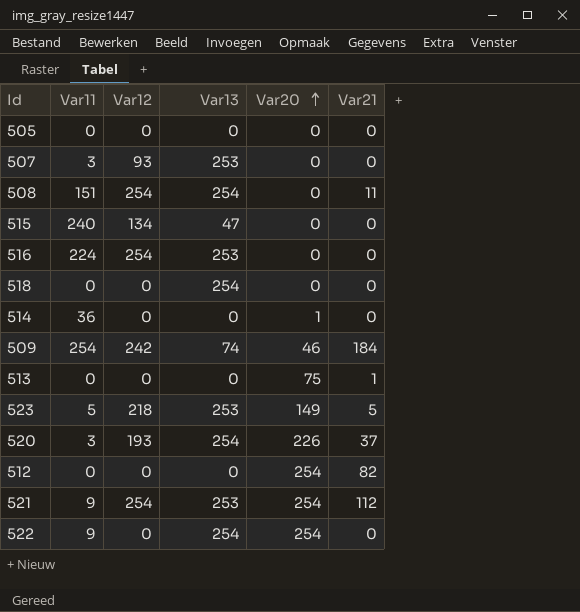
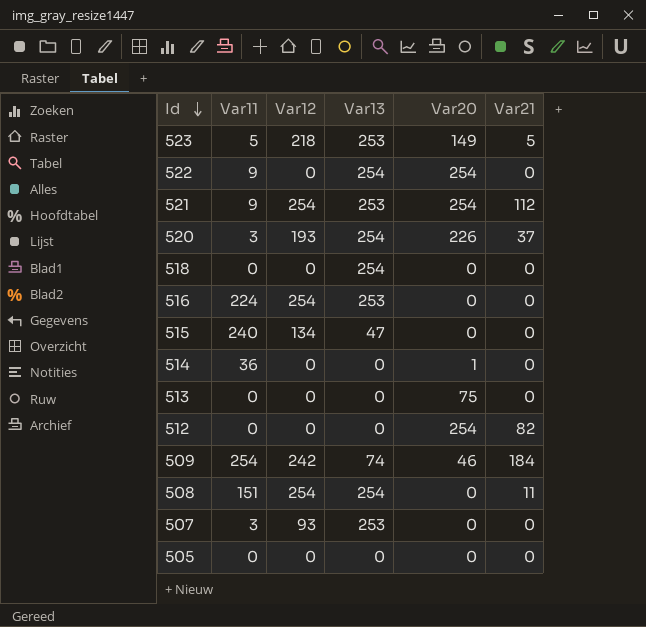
row order: Var20 ascending -> Id descending
513 | Var21: 1 -> 0

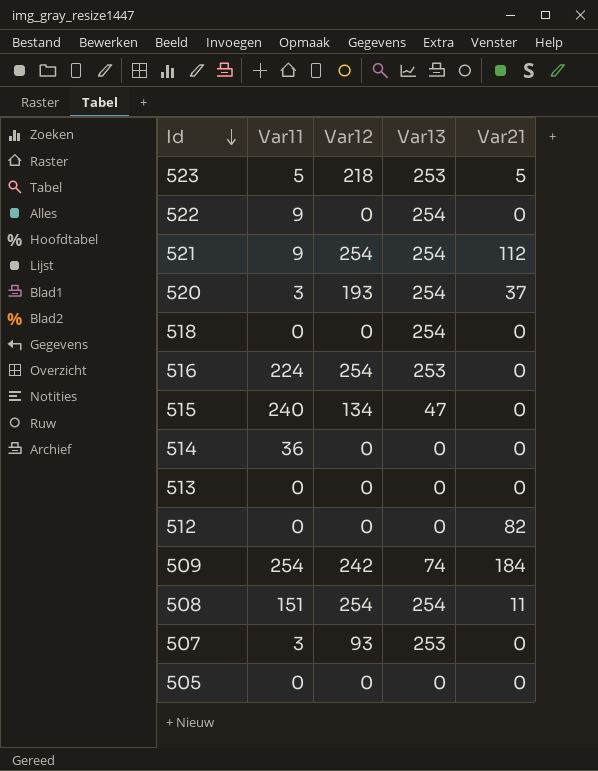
column Var20 | position: 5 -> none
521 | Var13: 253 -> 254

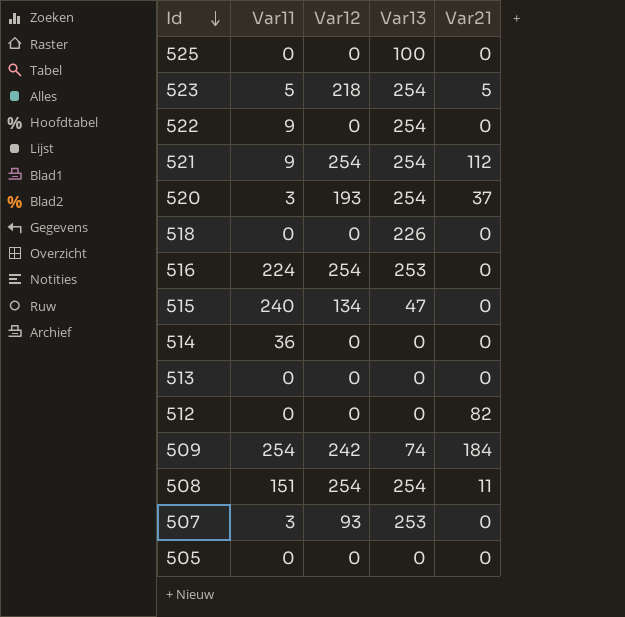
row 525: none -> 0 | 0 | 100 | 0
523 | Var13: 253 -> 254
518 | Var13: 254 -> 226

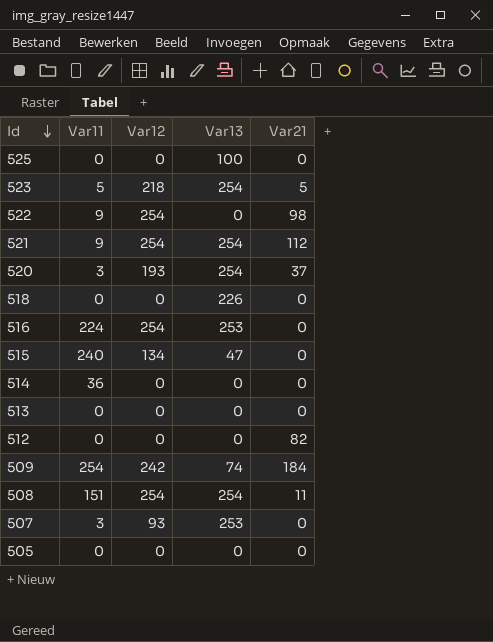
522 | Var12: 0 -> 254
522 | Var13: 254 -> 0
522 | Var21: 0 -> 98

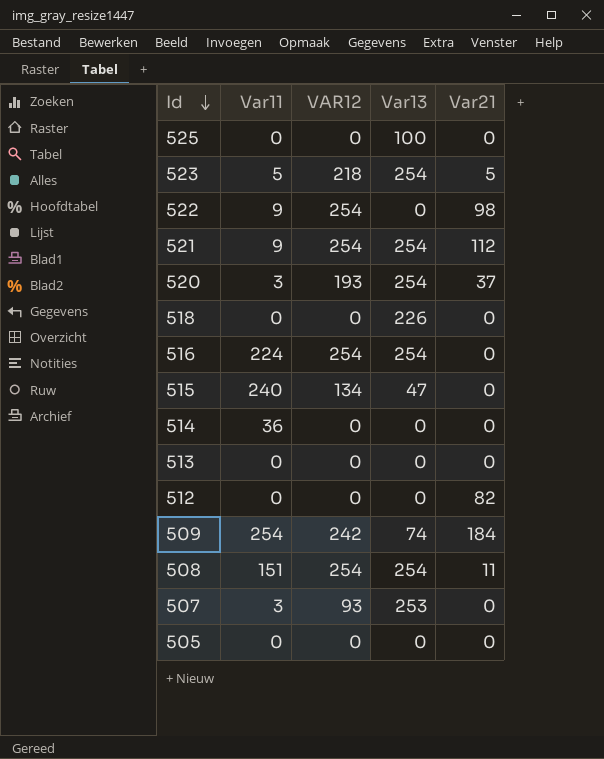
column name: Var12 -> VAR12
516 | Var13: 253 -> 254

